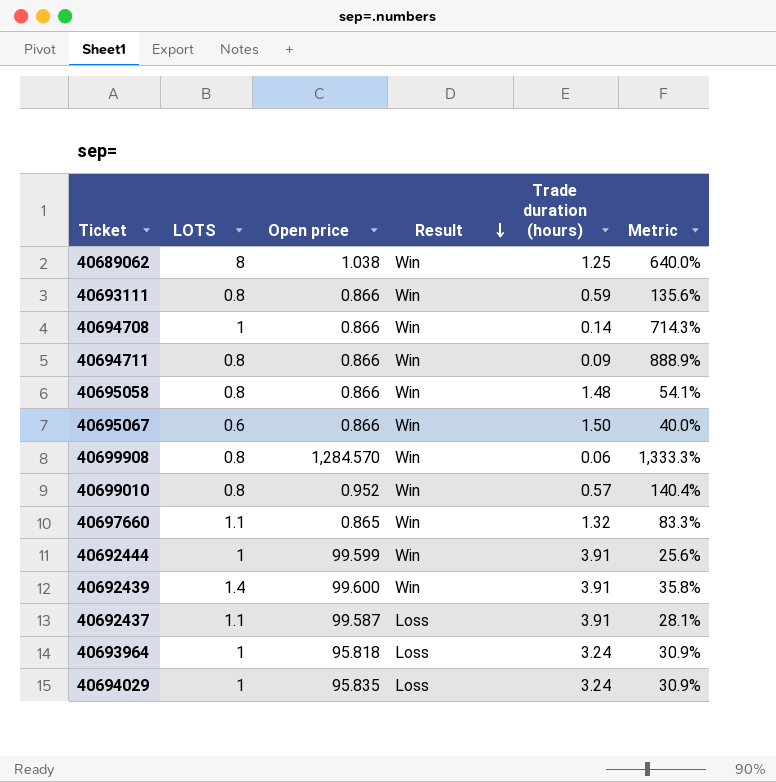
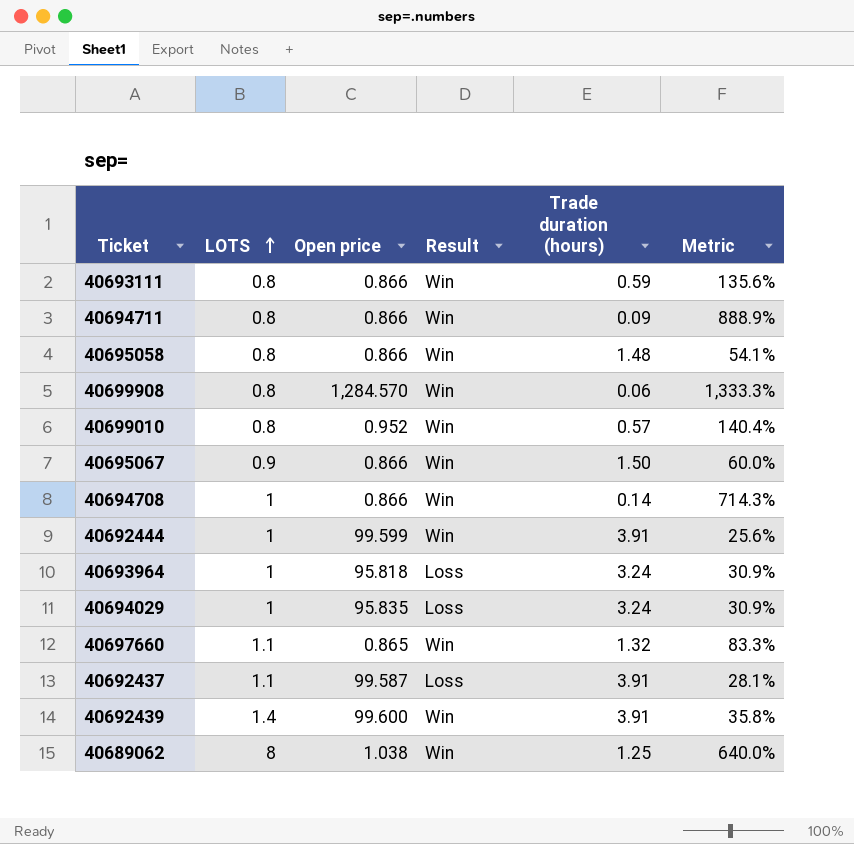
row order: Result descending -> LOTS ascending
40695067 | LOTS: 0.6 -> 0.9
40695067 | Metric: 40.0% -> 60.0%

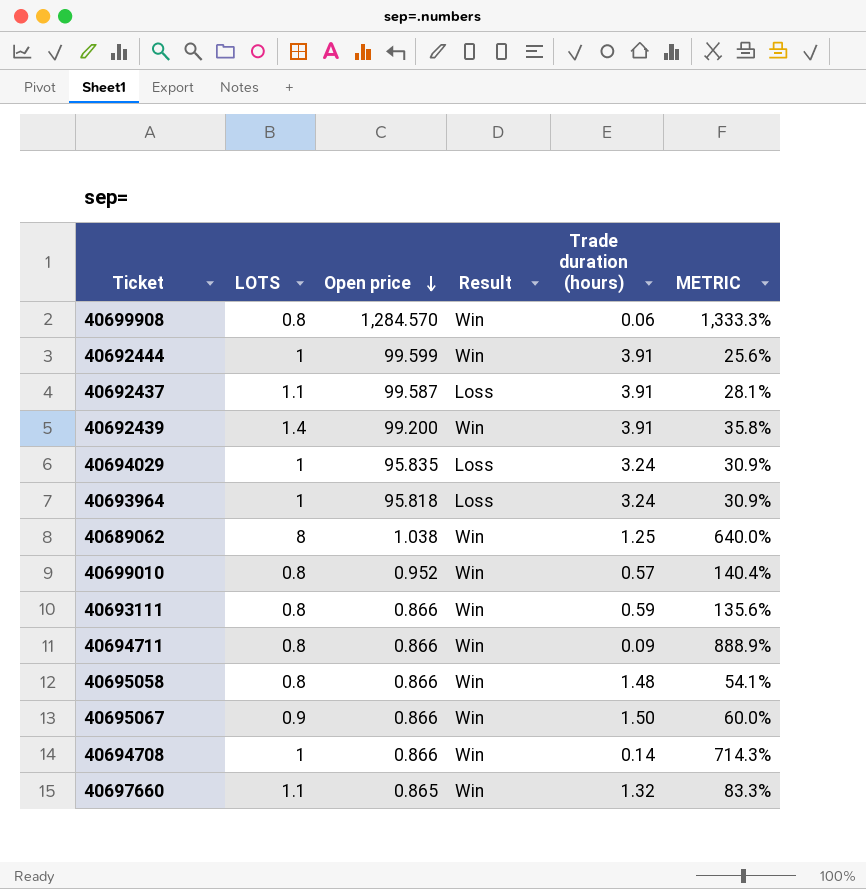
row order: LOTS ascending -> Open price descending
column name: Metric -> METRIC
40692439 | Open price: 99.600 -> 99.200

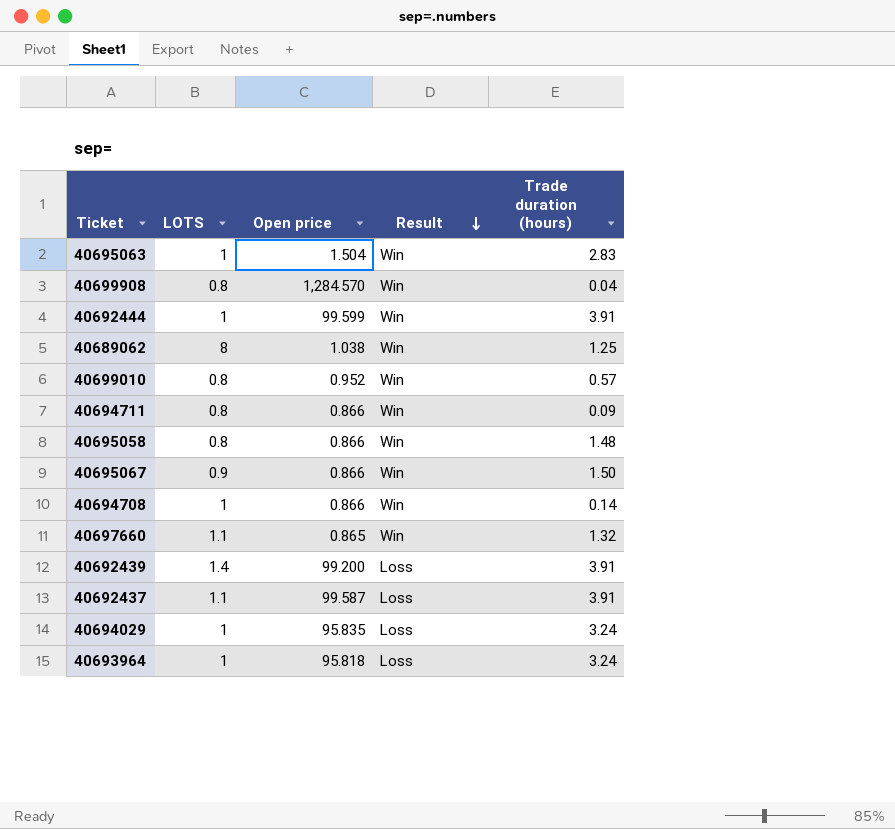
row order: Open price descending -> Result descending
column METRIC | formula: [LOTS] / [Trade duration (hours)] -> none
row 40693111: 0.8 | 0.866 | Win | 0.59 | 135.6% -> none
row 40695063: none -> 1 | 1.504 | Win | 2.83
40699908 | Trade duration (hours): 0.06 -> 0.04
40692439 | Result: Win -> Loss

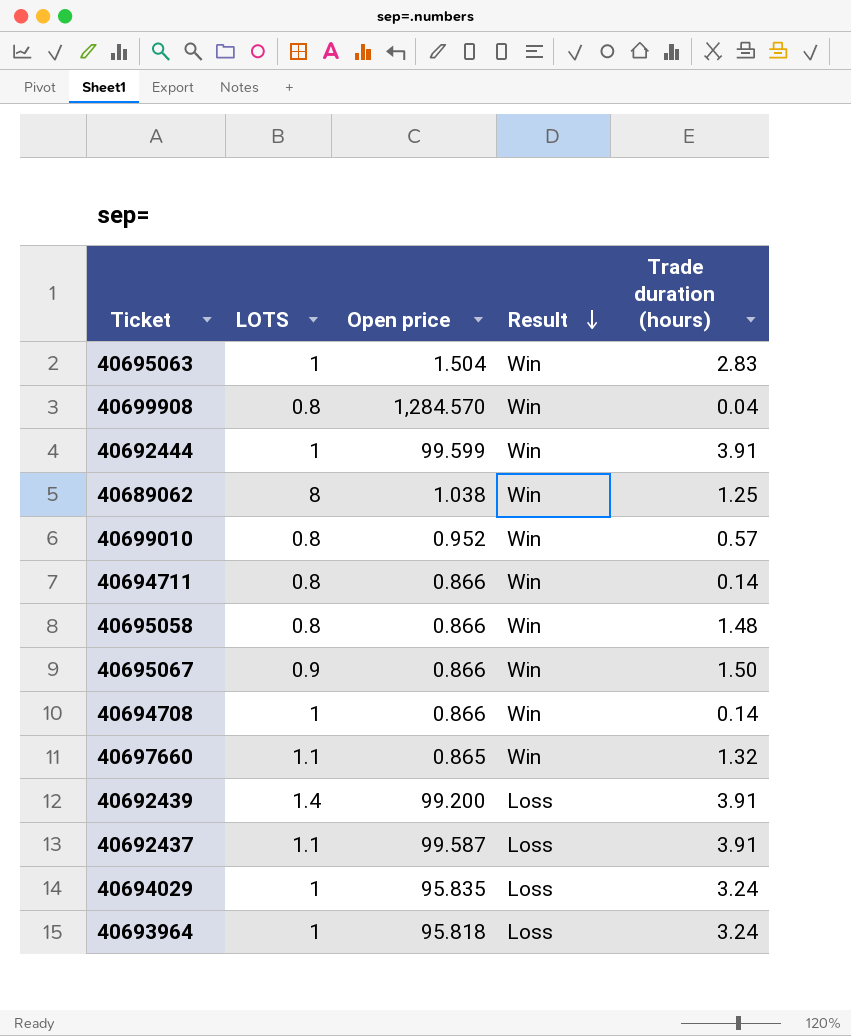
40694711 | Trade duration (hours): 0.09 -> 0.14

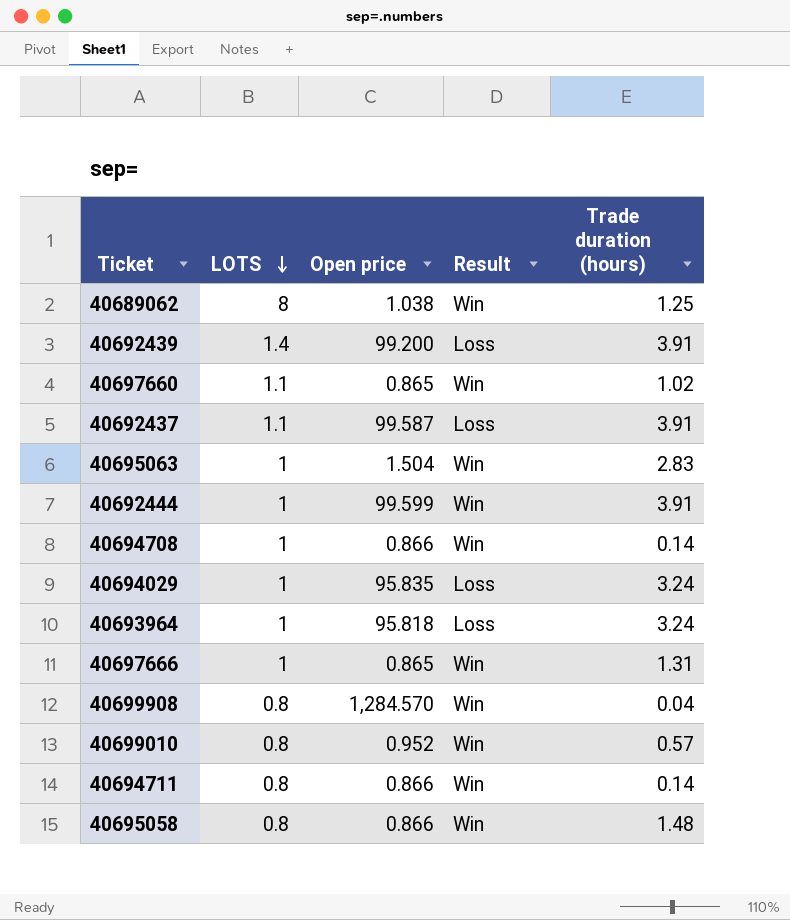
row order: Result descending -> LOTS descending
row 40695067: 0.9 | 0.866 | Win | 1.50 -> none
40697660 | Trade duration (hours): 1.32 -> 1.02
row 40697666: none -> 1 | 0.865 | Win | 1.31

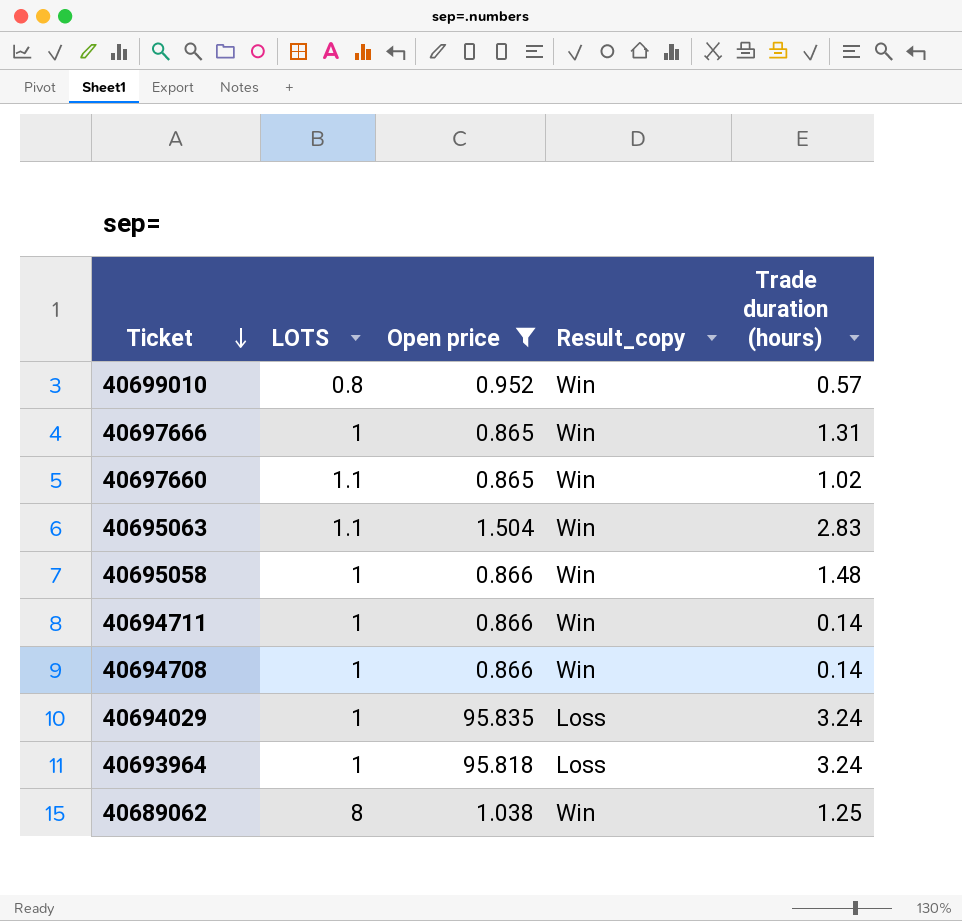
filter: none -> Open price <= 95.835
row order: LOTS descending -> Ticket descending
column name: Result -> Result_copy
40695063 | LOTS: 1 -> 1.1
40695058 | LOTS: 0.8 -> 1
40694711 | LOTS: 0.8 -> 1

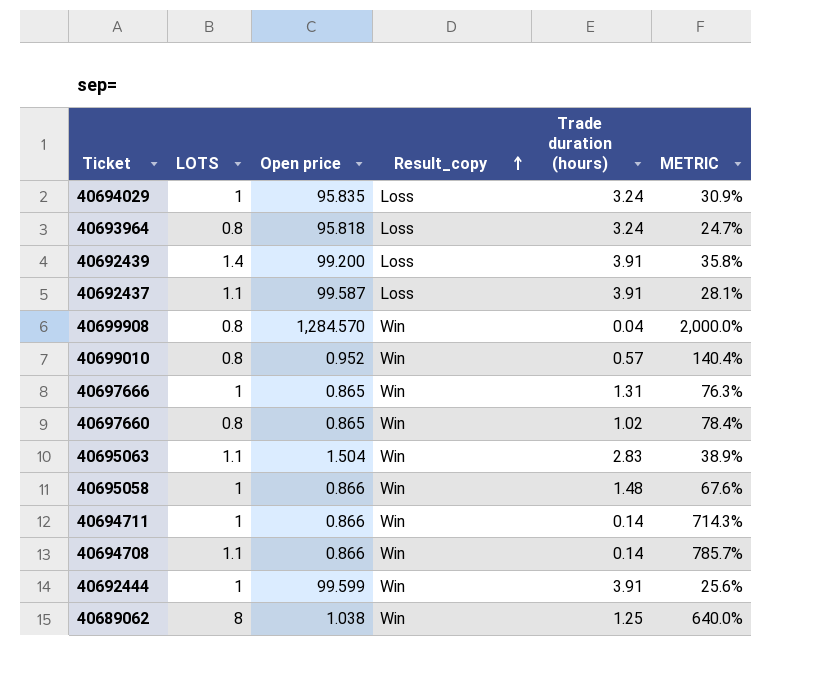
filter: Open price <= 95.835 -> none
row order: Ticket descending -> Result_copy ascending
column METRIC | formula: none -> [LOTS] / [Trade duration (hours)]
40693964 | LOTS: 1 -> 0.8
40697660 | LOTS: 1.1 -> 0.8
40694708 | LOTS: 1 -> 1.1

